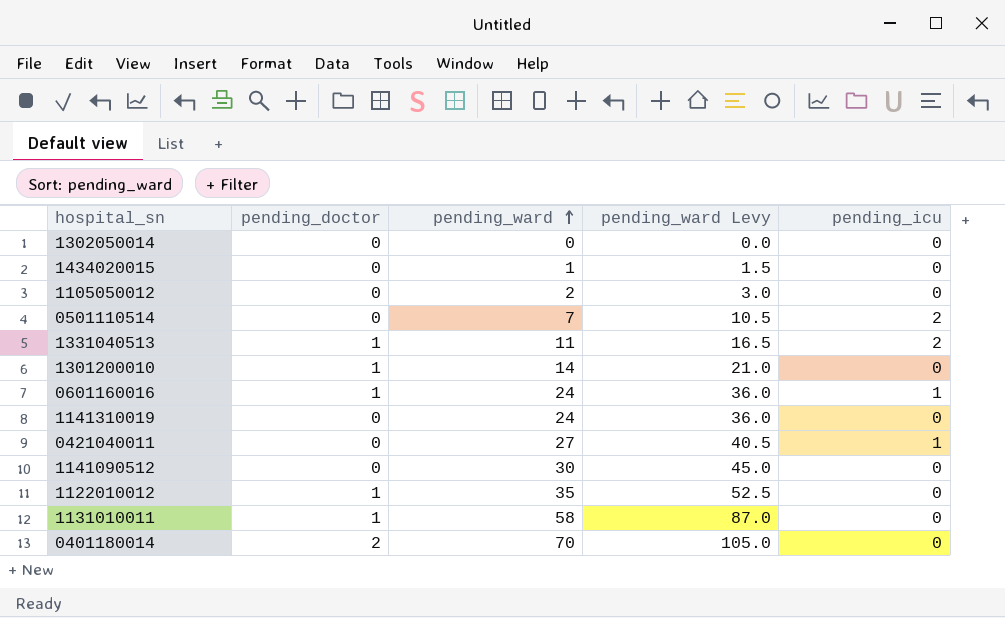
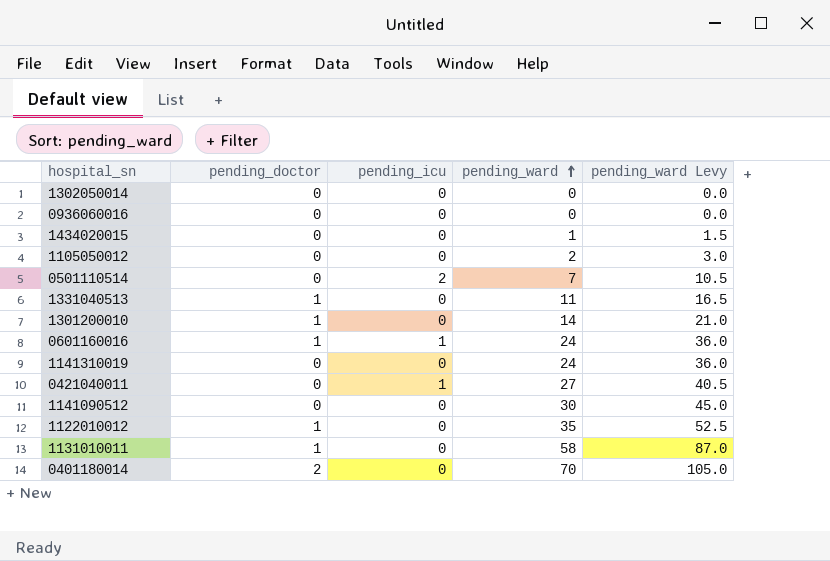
column pending_icu | position: 5 -> 3
row 0936060016: none -> 0 | 0 | 0 | 0.0
1331040513 | pending_icu: 2 -> 0

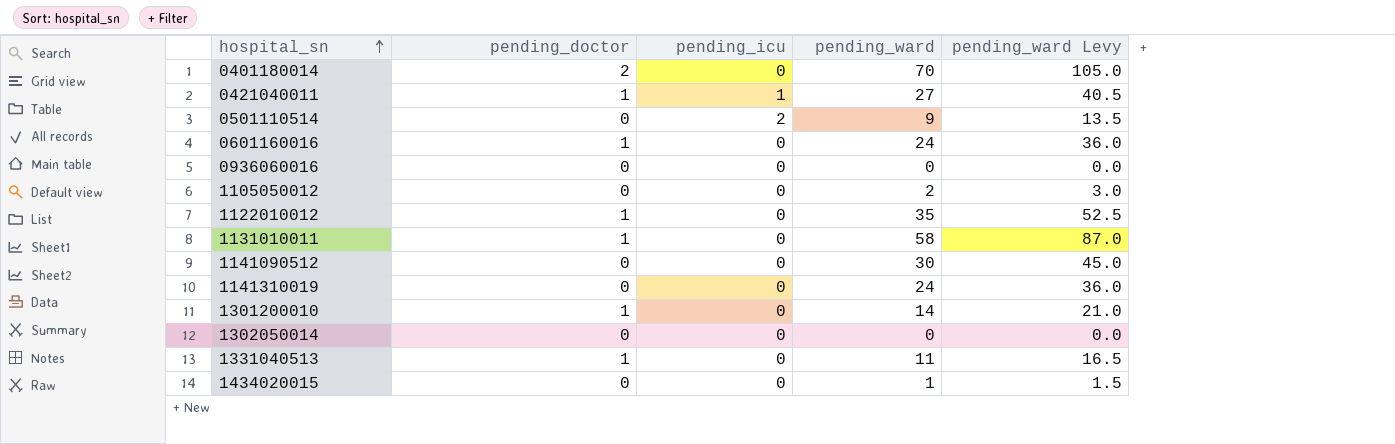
row order: pending_ward ascending -> hospital_sn ascending
0421040011 | pending_doctor: 0 -> 1
0501110514 | pending_ward: 7 -> 9
0501110514 | pending_ward Levy: 10.5 -> 13.5
0601160016 | pending_icu: 1 -> 0

